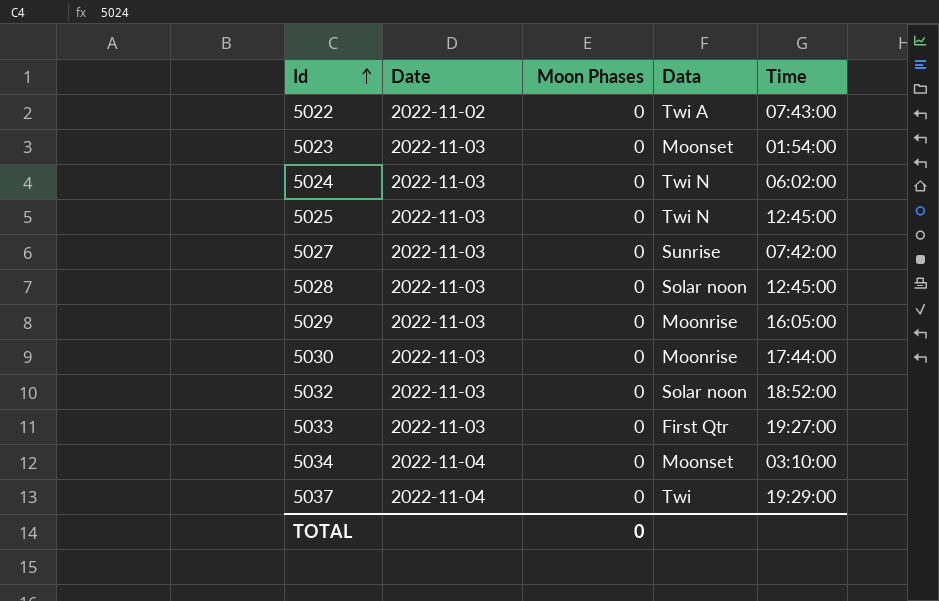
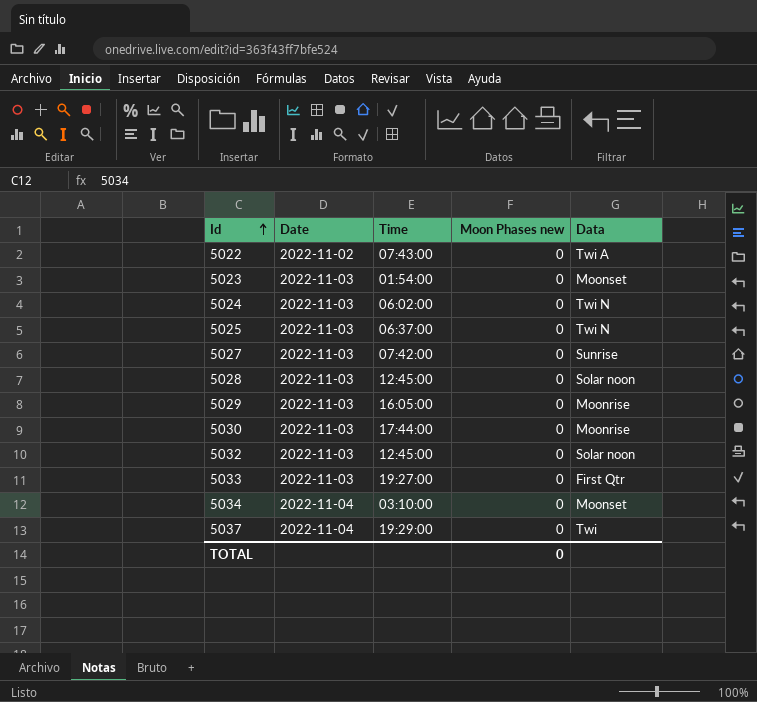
column Time | position: 5 -> 3
column name: Moon Phases -> Moon Phases new
5025 | Time: 12:45:00 -> 06:37:00
5032 | Time: 18:52:00 -> 12:45:00

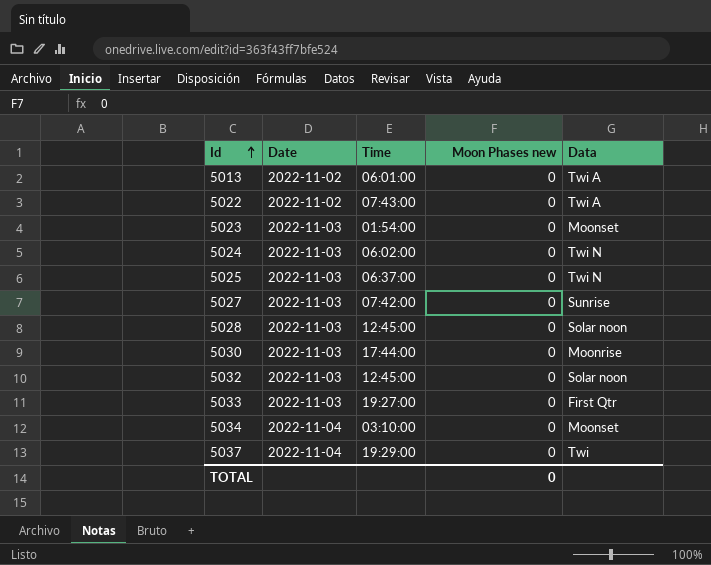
row 5029: 2022-11-03 | 16:05:00 | 0 | Moonrise -> none
row 5013: none -> 2022-11-02 | 06:01:00 | 0 | Twi A

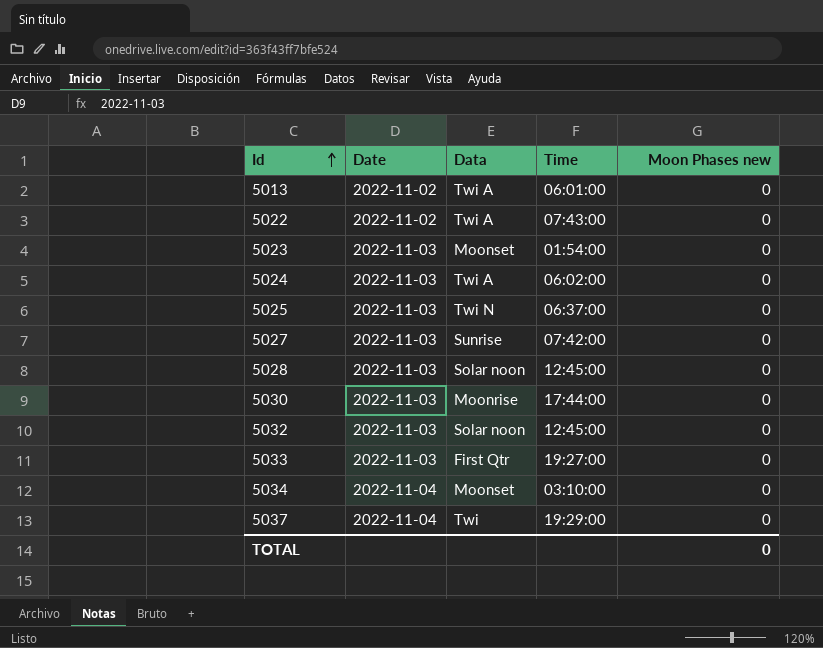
column Data | position: 5 -> 3
5024 | Data: Twi N -> Twi A

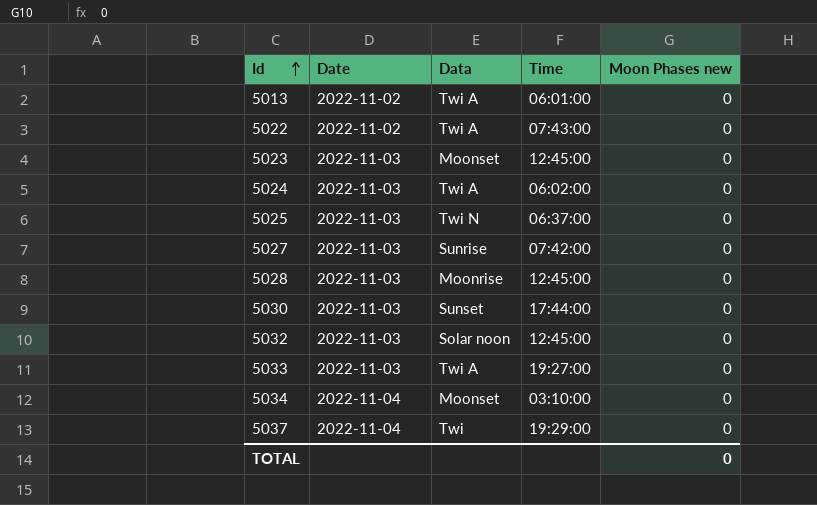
5023 | Time: 01:54:00 -> 12:45:00
5028 | Data: Solar noon -> Moonrise
5030 | Data: Moonrise -> Sunset
5033 | Data: First Qtr -> Twi A

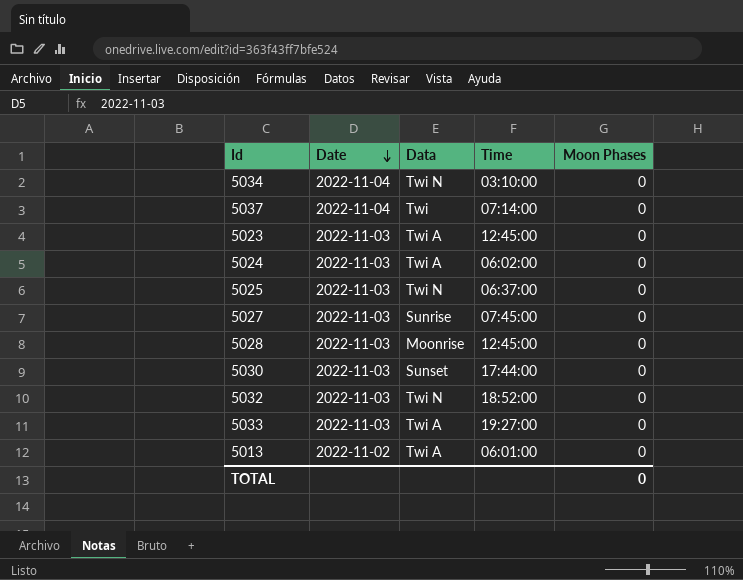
row order: Id ascending -> Date descending
column name: Moon Phases new -> Moon Phases
row 5022: 2022-11-02 | Twi A | 07:43:00 | 0 -> none
5034 | Data: Moonset -> Twi N
5037 | Time: 19:29:00 -> 07:14:00
5023 | Data: Moonset -> Twi A
5027 | Time: 07:42:00 -> 07:45:00
5032 | Data: Solar noon -> Twi N
5032 | Time: 12:45:00 -> 18:52:00

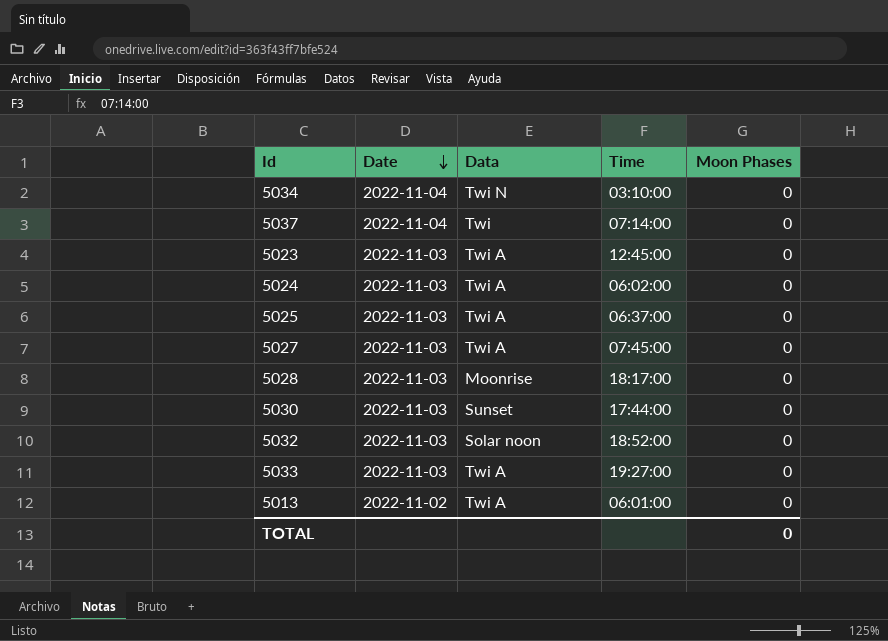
5025 | Data: Twi N -> Twi A
5027 | Data: Sunrise -> Twi A
5028 | Time: 12:45:00 -> 18:17:00
5032 | Data: Twi N -> Solar noon

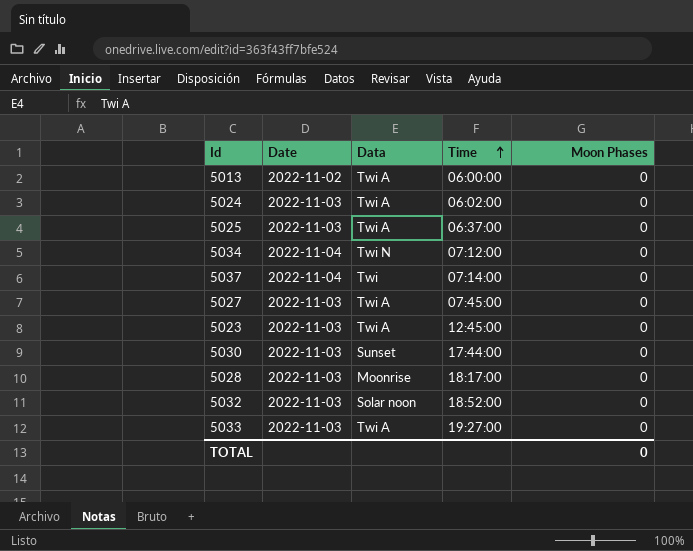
row order: Date descending -> Time ascending
5013 | Time: 06:01:00 -> 06:00:00
5034 | Time: 03:10:00 -> 07:12:00

